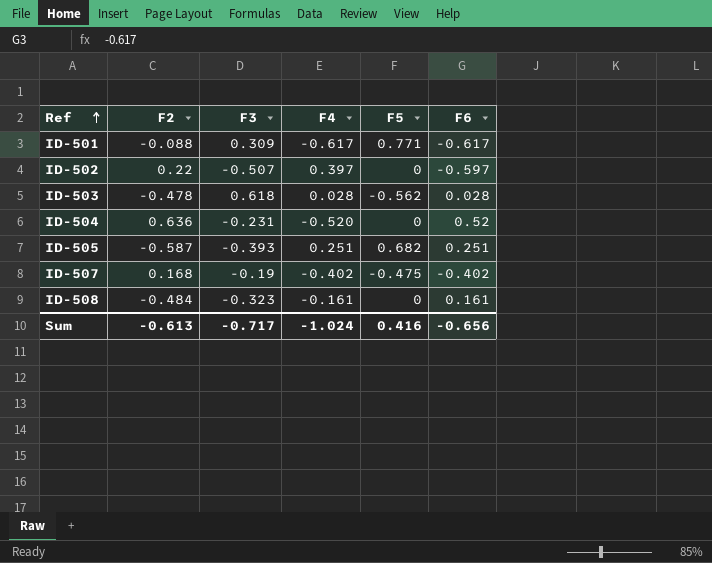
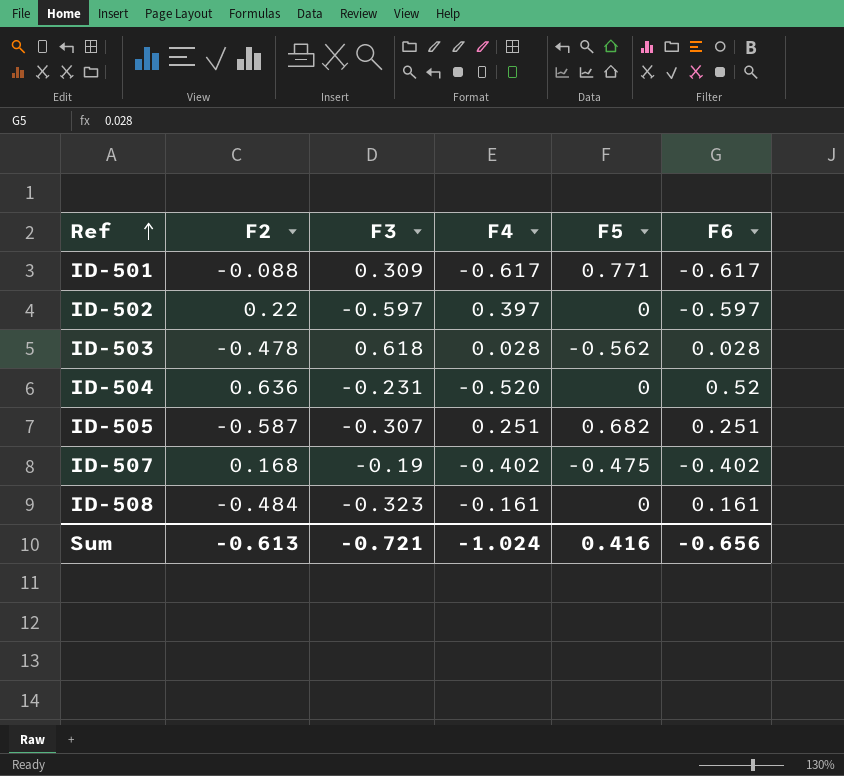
ID-502 | F3: -0.507 -> -0.597
ID-505 | F3: -0.393 -> -0.307
Sum | F3: -0.717 -> -0.721

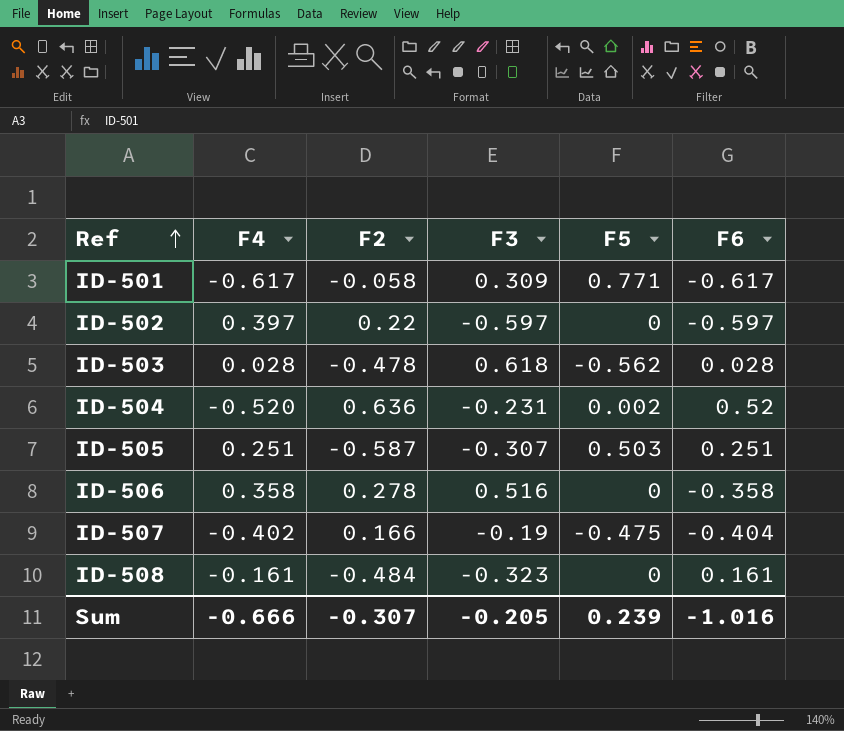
column F4 | position: 4 -> 2
ID-501 | F2: -0.088 -> -0.058
ID-504 | F5: 0 -> 0.002
ID-505 | F5: 0.682 -> 0.503
row ID-506: none -> 0.358 | 0.278 | 0.516 | 0 | -0.358
ID-507 | F2: 0.168 -> 0.166
ID-507 | F6: -0.402 -> -0.404
Sum | F4: -1.024 -> -0.666
Sum | F2: -0.613 -> -0.307
Sum | F3: -0.721 -> -0.205
Sum | F5: 0.416 -> 0.239
Sum | F6: -0.656 -> -1.016

